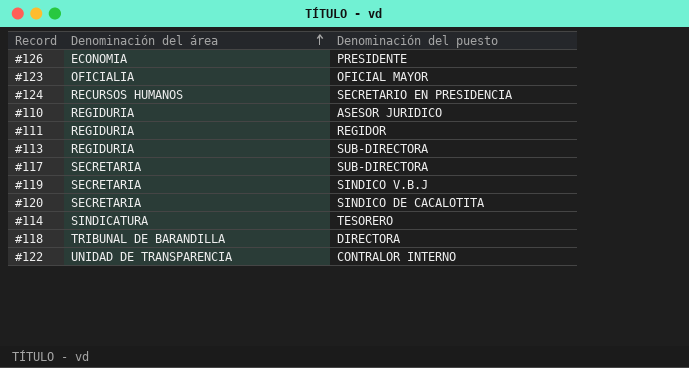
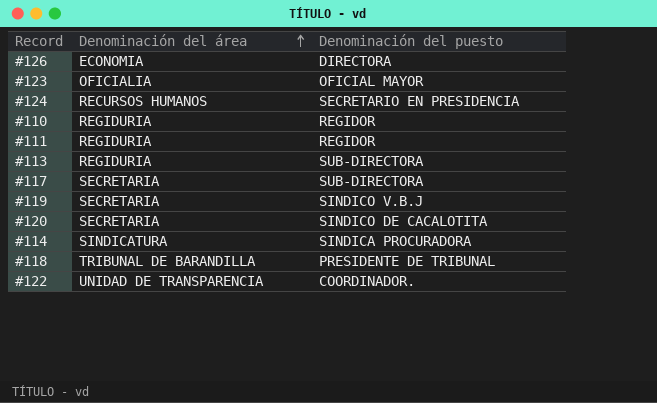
#126 | Denominación del puesto: PRESIDENTE -> DIRECTORA
#110 | Denominación del puesto: ASESOR JURIDICO -> REGIDOR
#114 | Denominación del puesto: TESORERO -> SINDICA PROCURADORA
#118 | Denominación del puesto: DIRECTORA -> PRESIDENTE DE TRIBUNAL
#122 | Denominación del puesto: CONTRALOR INTERNO -> COORDINADOR.

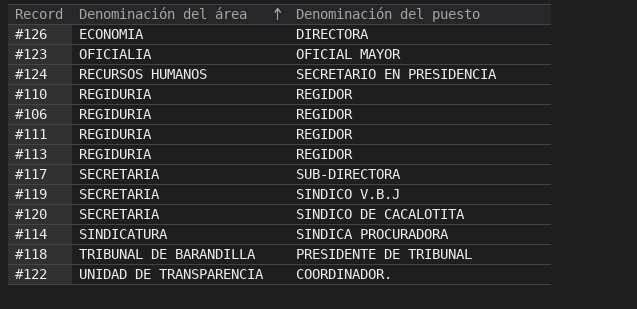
row #106: none -> REGIDURIA | REGIDOR
#113 | Denominación del puesto: SUB-DIRECTORA -> REGIDOR

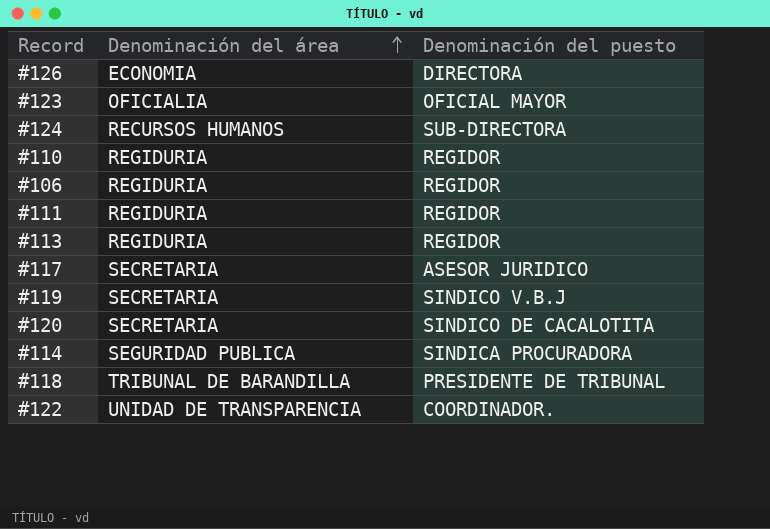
#124 | Denominación del puesto: SECRETARIO EN PRESIDENCIA -> SUB-DIRECTORA
#117 | Denominación del puesto: SUB-DIRECTORA -> ASESOR JURIDICO
#114 | Denominación del área: SINDICATURA -> SEGURIDAD PUBLICA

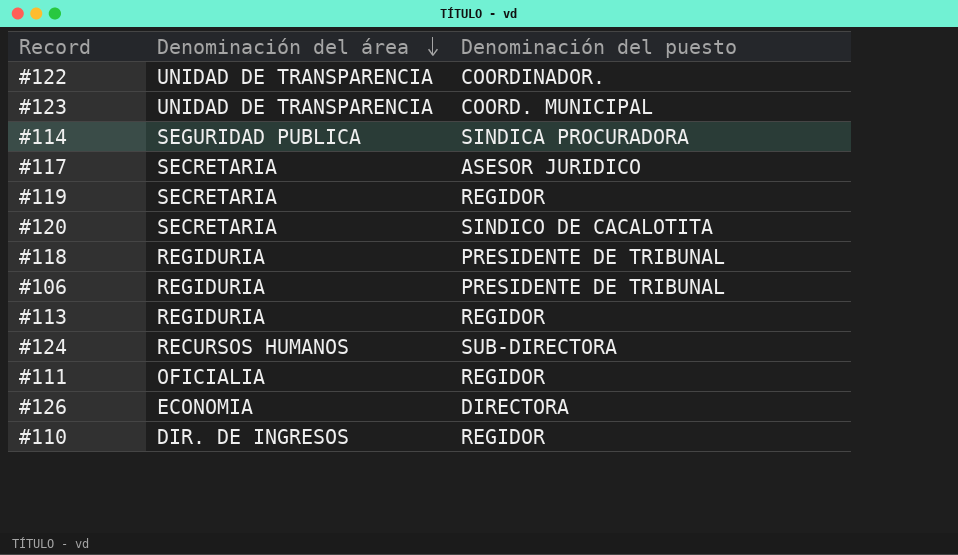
row order: Denominación del área ascending -> Denominación del área descending
#123 | Denominación del área: OFICIALIA -> UNIDAD DE TRANSPARENCIA
#123 | Denominación del puesto: OFICIAL MAYOR -> COORD. MUNICIPAL
#119 | Denominación del puesto: SINDICO V.B.J -> REGIDOR
#118 | Denominación del área: TRIBUNAL DE BARANDILLA -> REGIDURIA
#106 | Denominación del puesto: REGIDOR -> PRESIDENTE DE TRIBUNAL
#111 | Denominación del área: REGIDURIA -> OFICIALIA
#110 | Denominación del área: REGIDURIA -> DIR. DE INGRESOS

